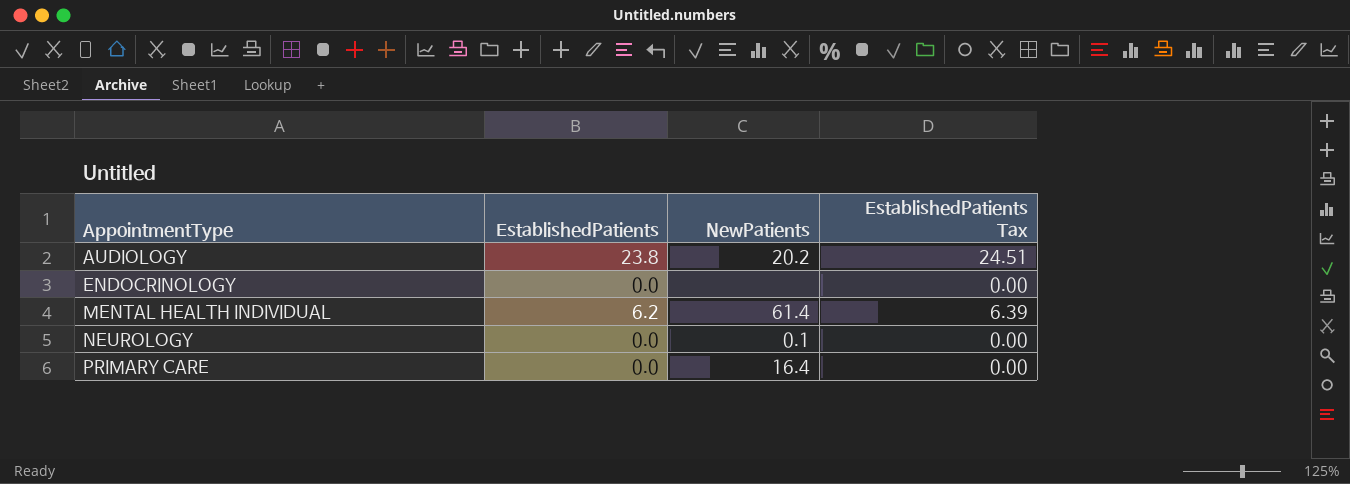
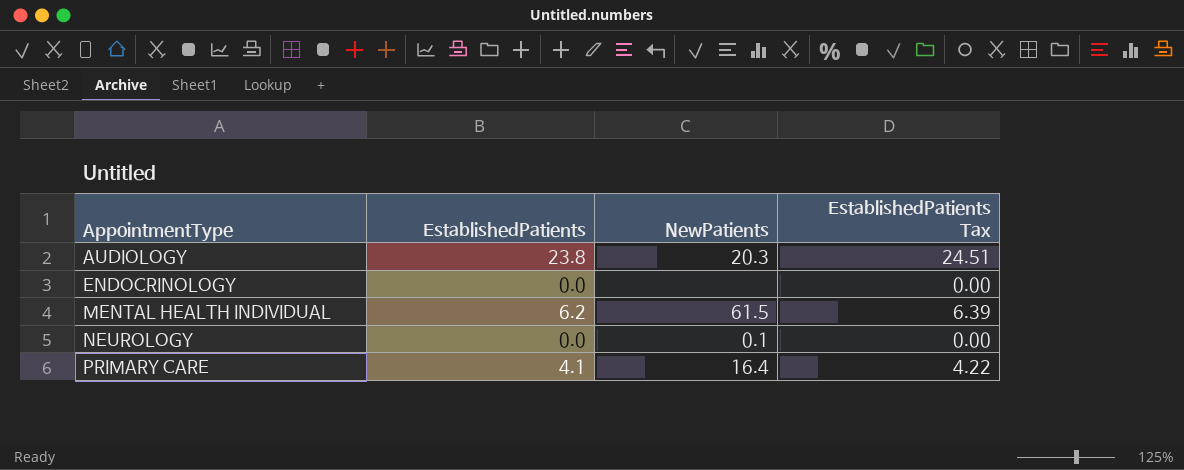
AUDIOLOGY | NewPatients: 20.2 -> 20.3
MENTAL HEALTH INDIVIDUAL | NewPatients: 61.4 -> 61.5
PRIMARY CARE | EstablishedPatients: 0.0 -> 4.1
PRIMARY CARE | EstablishedPatients Tax: 0.00 -> 4.22

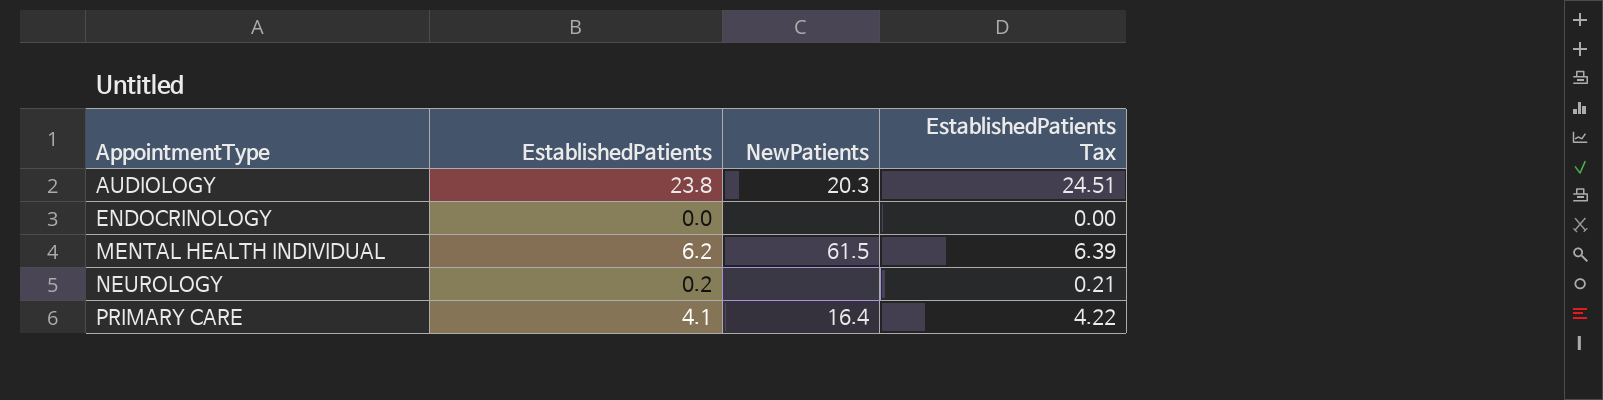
NEUROLOGY | EstablishedPatients: 0.0 -> 0.2
NEUROLOGY | NewPatients: 0.1 -> none
NEUROLOGY | EstablishedPatients Tax: 0.00 -> 0.21

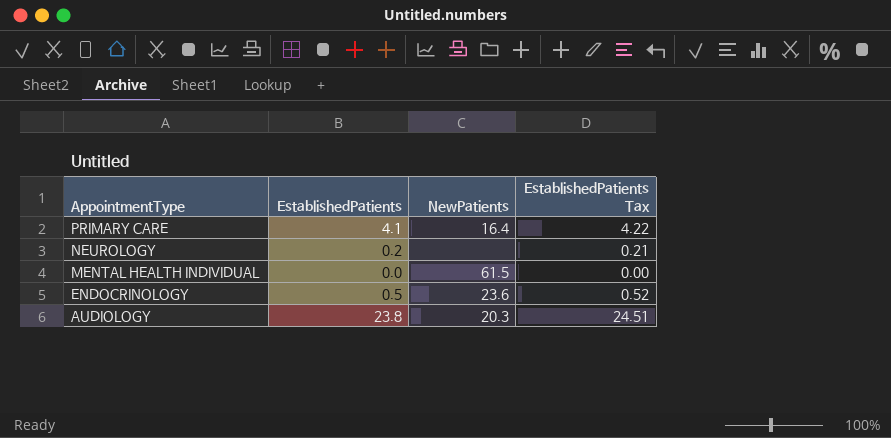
row order: AppointmentType ascending -> AppointmentType descending
MENTAL HEALTH INDIVIDUAL | EstablishedPatients: 6.2 -> 0.0
MENTAL HEALTH INDIVIDUAL | EstablishedPatients Tax: 6.39 -> 0.00
ENDOCRINOLOGY | EstablishedPatients: 0.0 -> 0.5
ENDOCRINOLOGY | NewPatients: none -> 23.6
ENDOCRINOLOGY | EstablishedPatients Tax: 0.00 -> 0.52

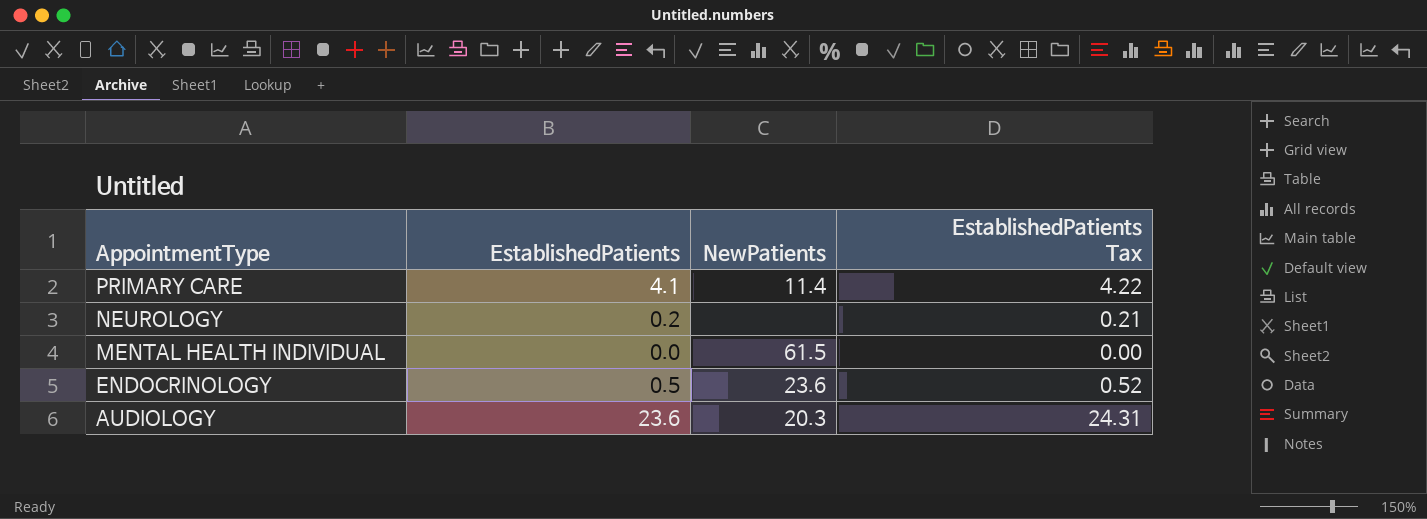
PRIMARY CARE | NewPatients: 16.4 -> 11.4
AUDIOLOGY | EstablishedPatients: 23.8 -> 23.6
AUDIOLOGY | EstablishedPatients Tax: 24.51 -> 24.31

